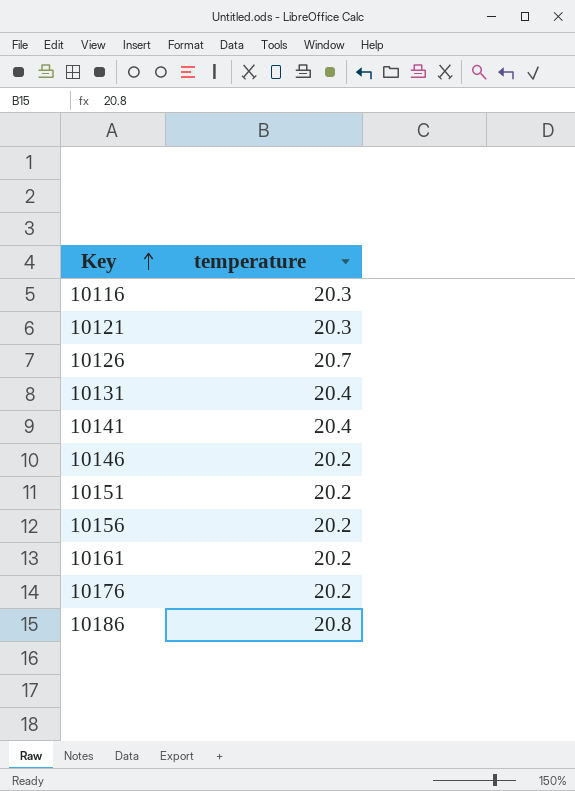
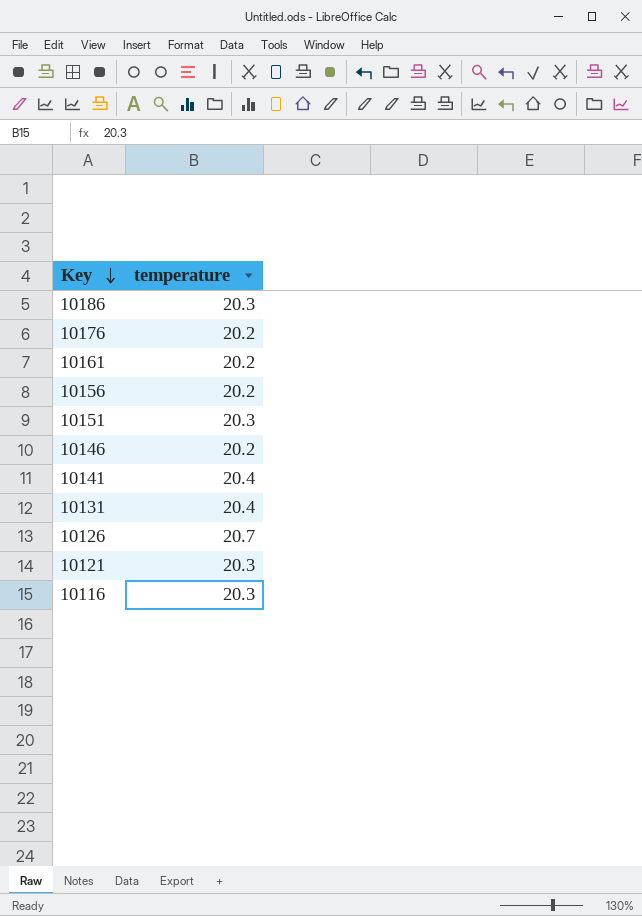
row order: Key ascending -> Key descending
10186 | temperature: 20.8 -> 20.3
10151 | temperature: 20.2 -> 20.3

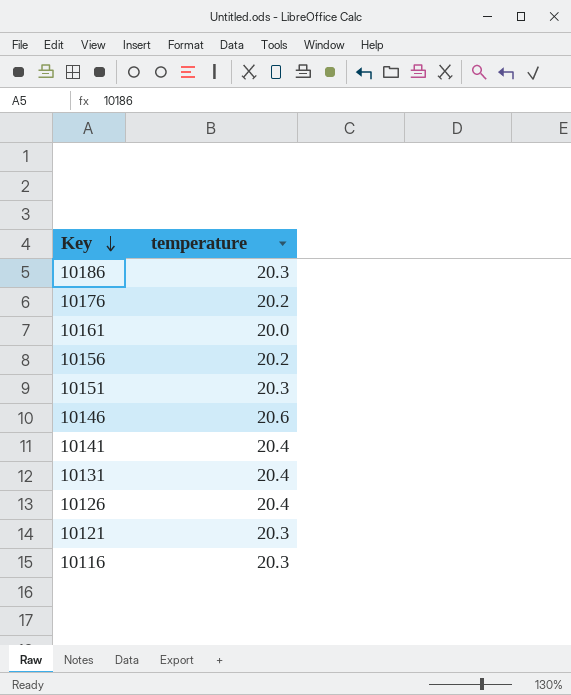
10161 | temperature: 20.2 -> 20.0
10146 | temperature: 20.2 -> 20.6
10126 | temperature: 20.7 -> 20.4

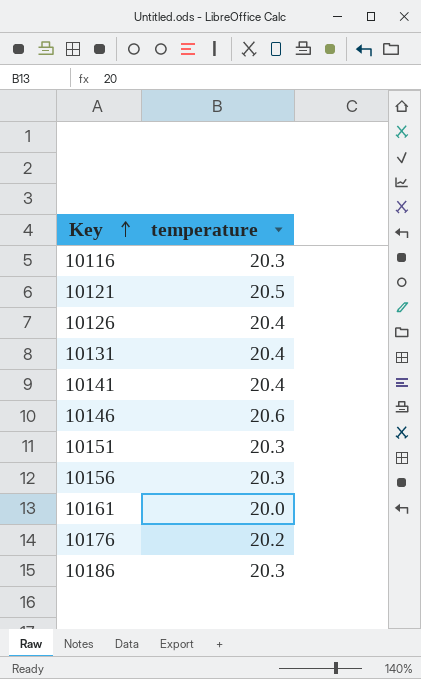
row order: Key descending -> Key ascending
10121 | temperature: 20.3 -> 20.5
10156 | temperature: 20.2 -> 20.3

